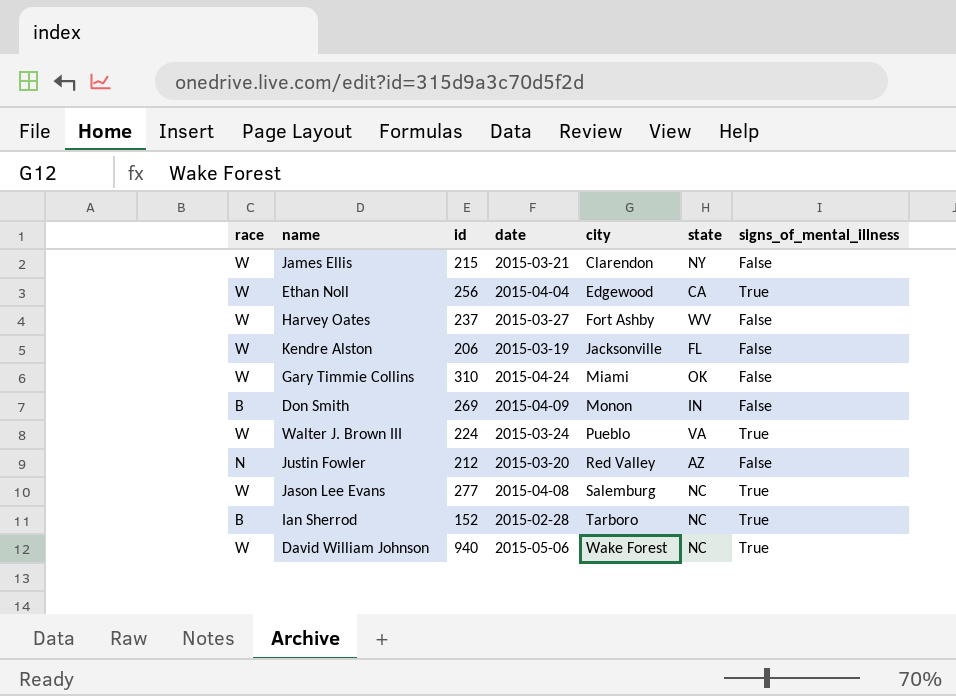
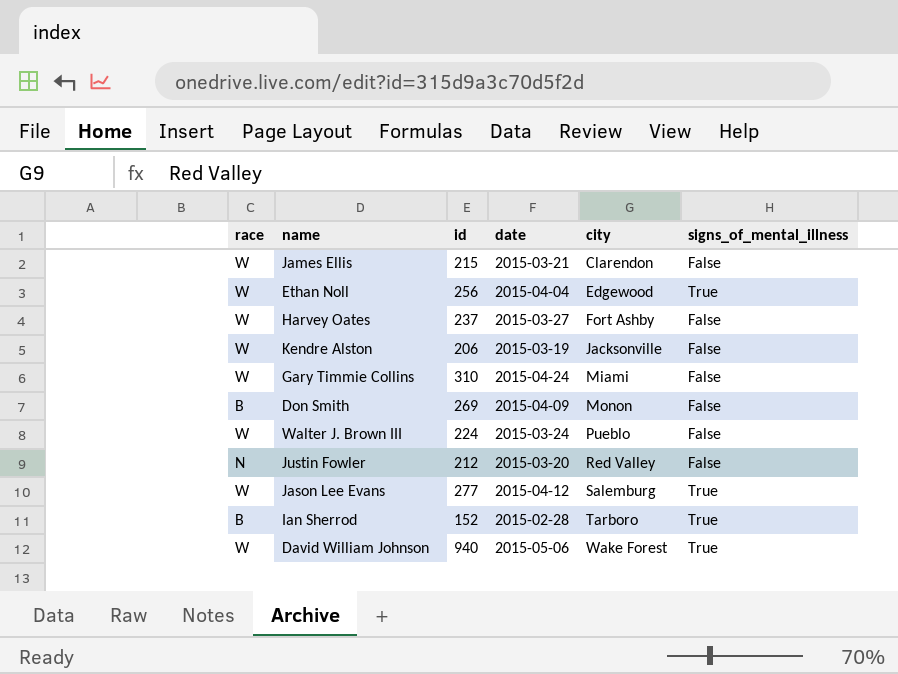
column state | position: 6 -> none
Walter J. Brown III | signs_of_mental_illness: True -> False
Jason Lee Evans | date: 2015-04-08 -> 2015-04-12

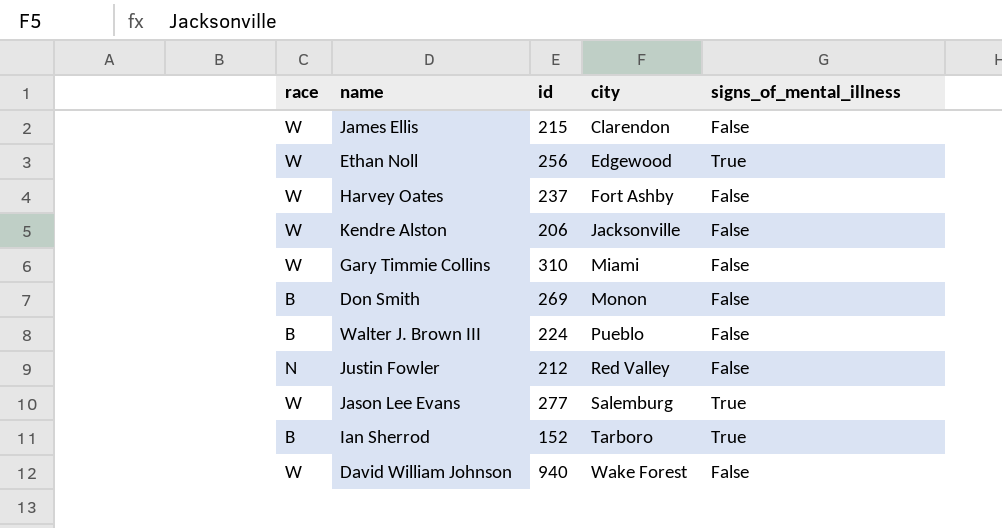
column date | position: 4 -> none
Walter J. Brown III | race: W -> B
David William Johnson | signs_of_mental_illness: True -> False

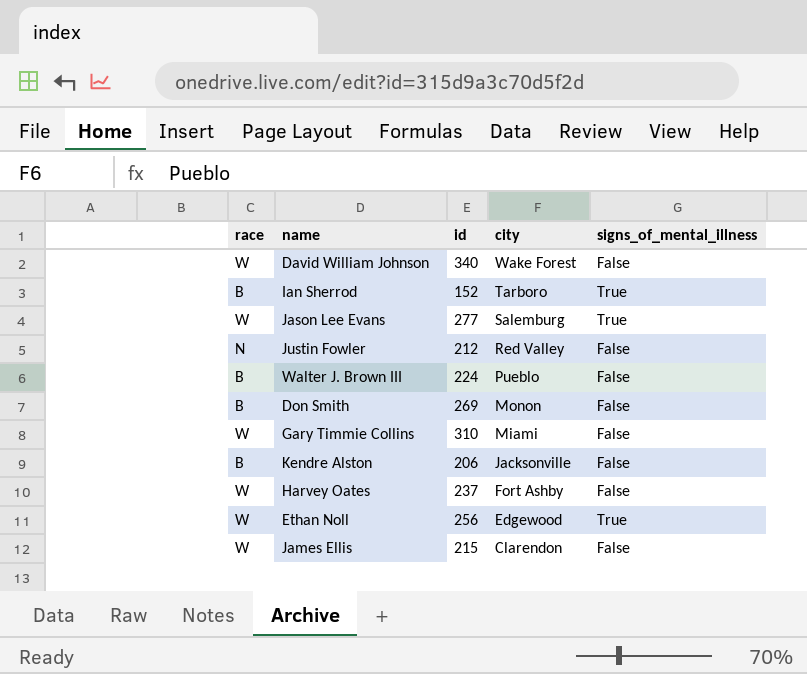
row order: city ascending -> city descending
David William Johnson | id: 940 -> 340
Kendre Alston | race: W -> B

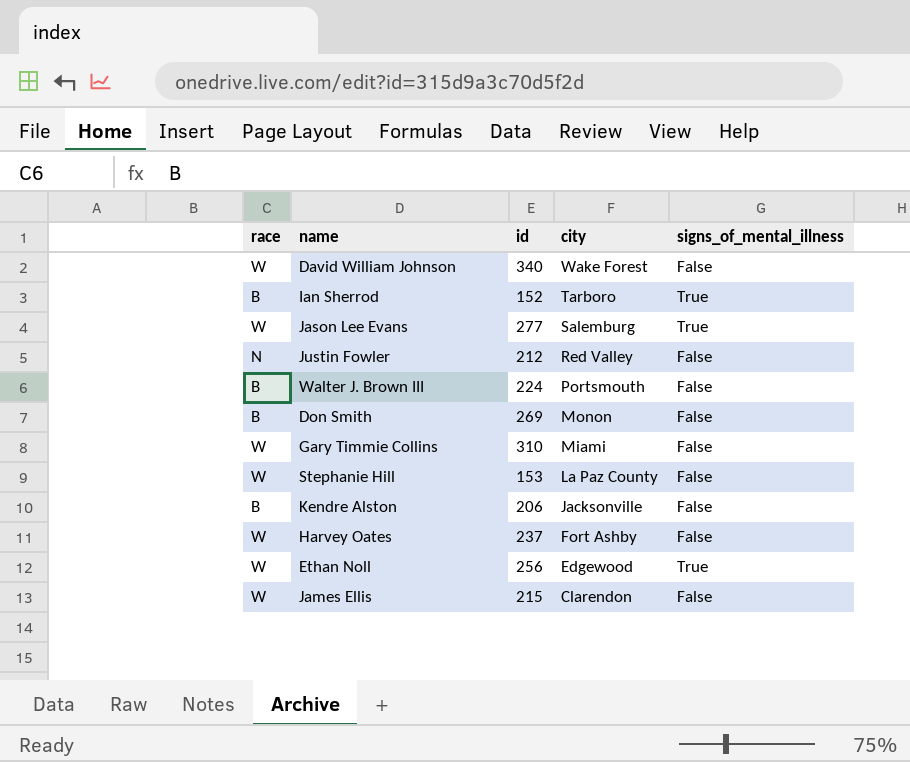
Walter J. Brown III | city: Pueblo -> Portsmouth
row Stephanie Hill: none -> W | 153 | La Paz County | False

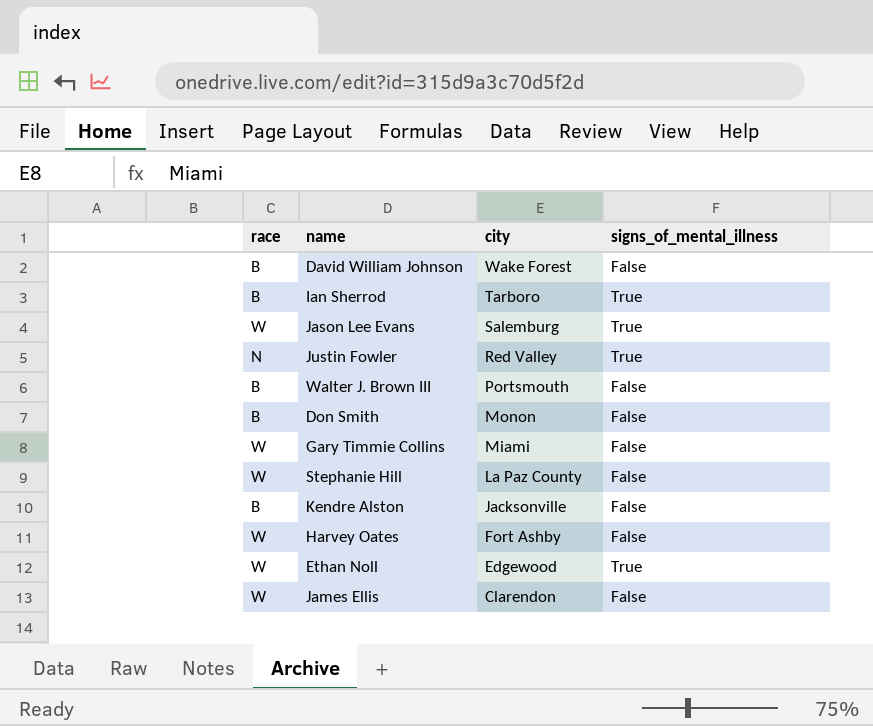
column id | position: 3 -> none
David William Johnson | race: W -> B
Justin Fowler | signs_of_mental_illness: False -> True

